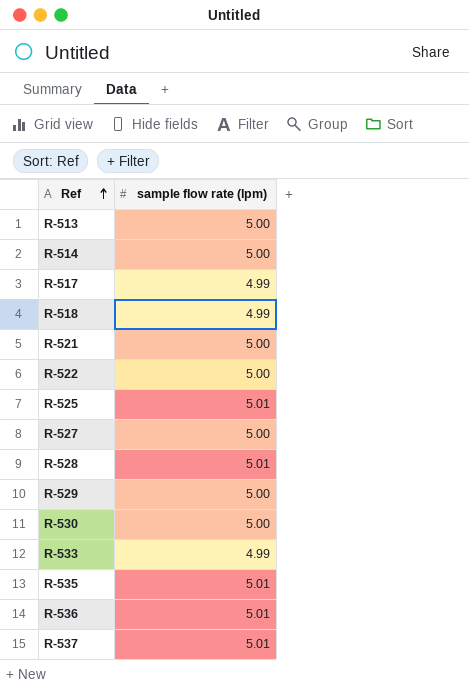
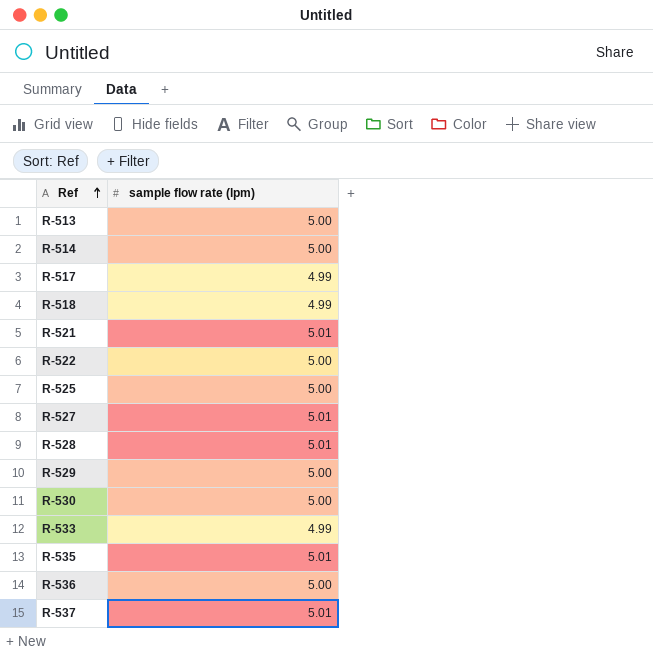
R-521 | sample flow rate (lpm): 5.00 -> 5.01
R-525 | sample flow rate (lpm): 5.01 -> 5.00
R-527 | sample flow rate (lpm): 5.00 -> 5.01
R-536 | sample flow rate (lpm): 5.01 -> 5.00

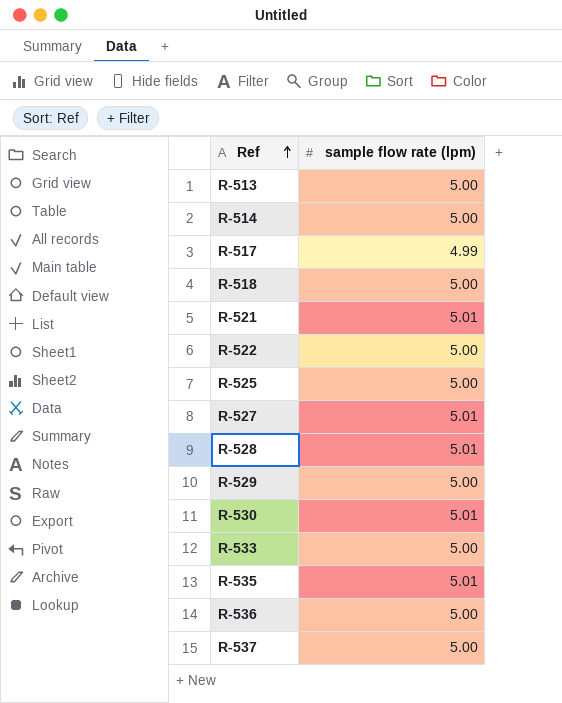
R-518 | sample flow rate (lpm): 4.99 -> 5.00
R-530 | sample flow rate (lpm): 5.00 -> 5.01
R-533 | sample flow rate (lpm): 4.99 -> 5.00
R-537 | sample flow rate (lpm): 5.01 -> 5.00

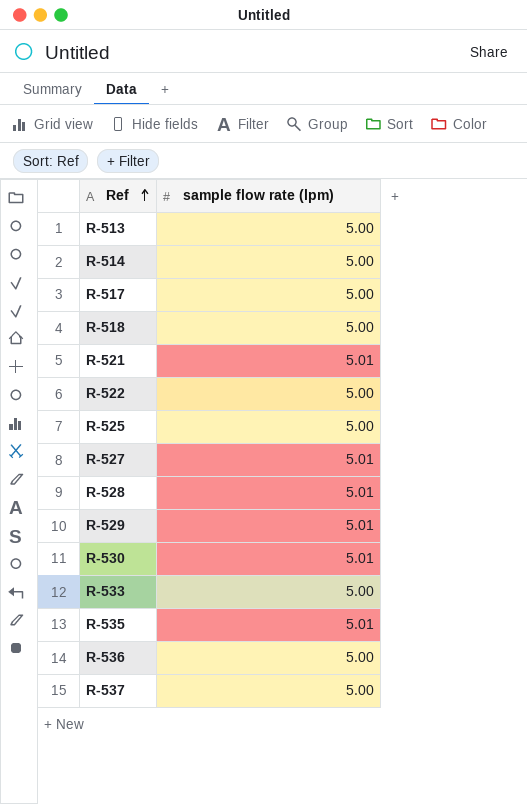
R-517 | sample flow rate (lpm): 4.99 -> 5.00
R-529 | sample flow rate (lpm): 5.00 -> 5.01

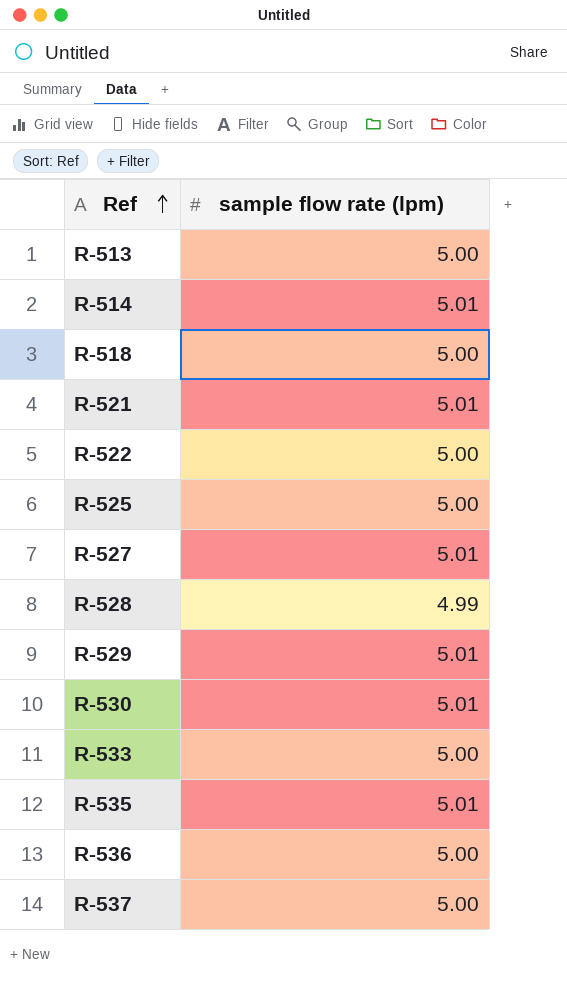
row R-517: 5.00 -> none
R-514 | sample flow rate (lpm): 5.00 -> 5.01
R-528 | sample flow rate (lpm): 5.01 -> 4.99

